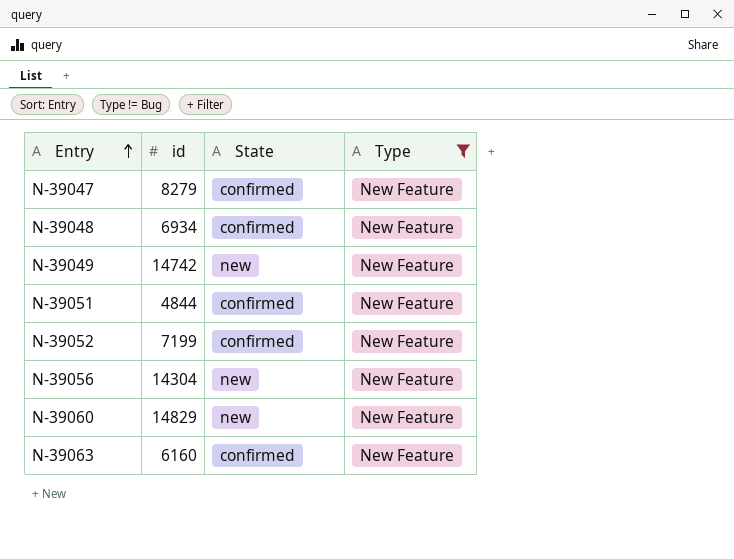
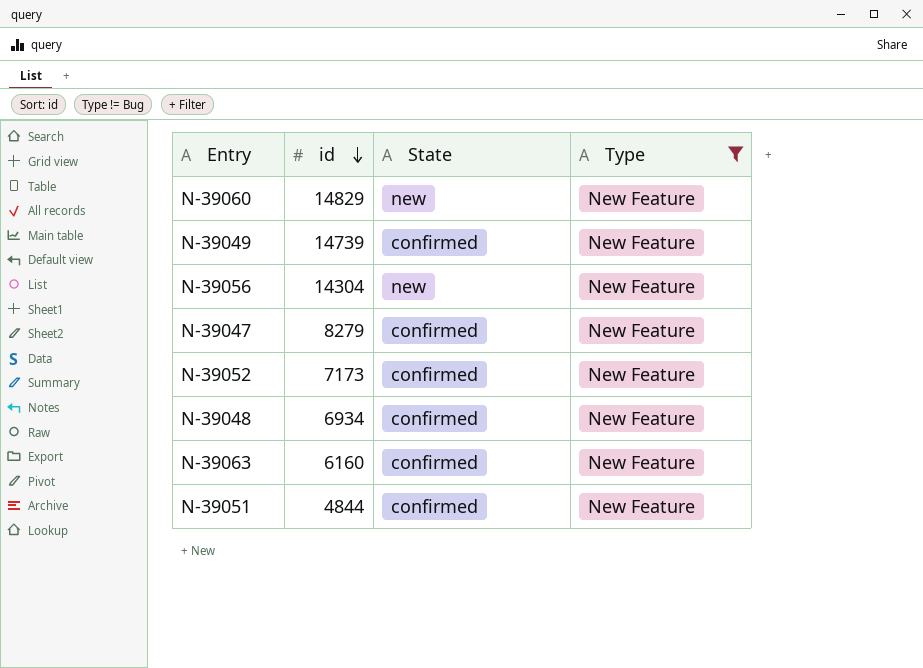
row order: Entry ascending -> id descending
N-39049 | id: 14742 -> 14739
N-39049 | State: new -> confirmed
N-39052 | id: 7199 -> 7173

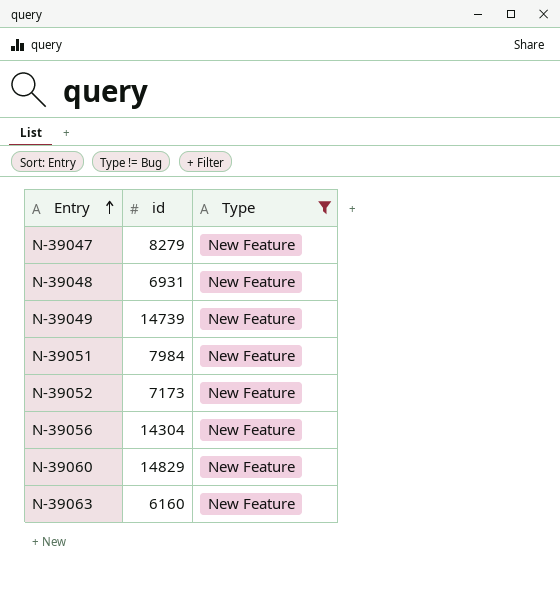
row order: id descending -> Entry ascending
column State | position: 3 -> none
N-39048 | id: 6934 -> 6931
N-39051 | id: 4844 -> 7984

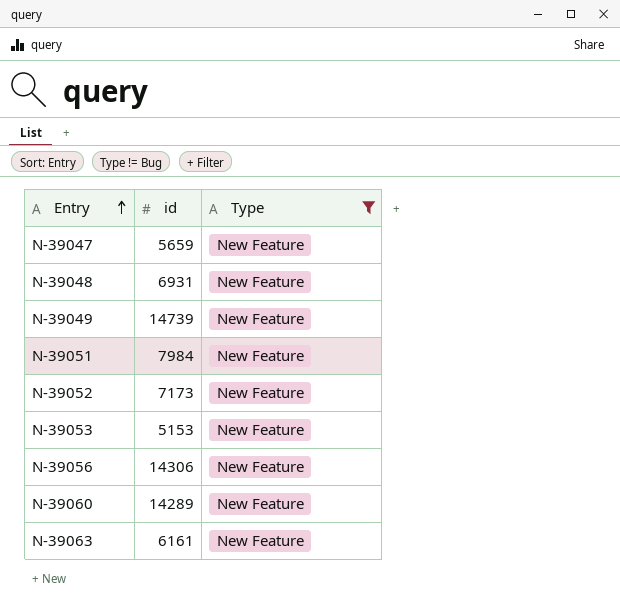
N-39047 | id: 8279 -> 5659
row N-39053: none -> 5153 | New Feature
N-39056 | id: 14304 -> 14306
N-39060 | id: 14829 -> 14289
N-39063 | id: 6160 -> 6161

